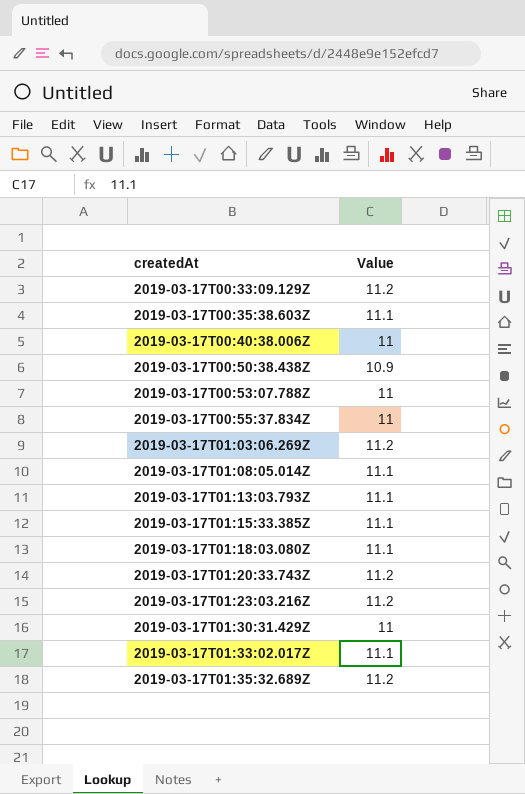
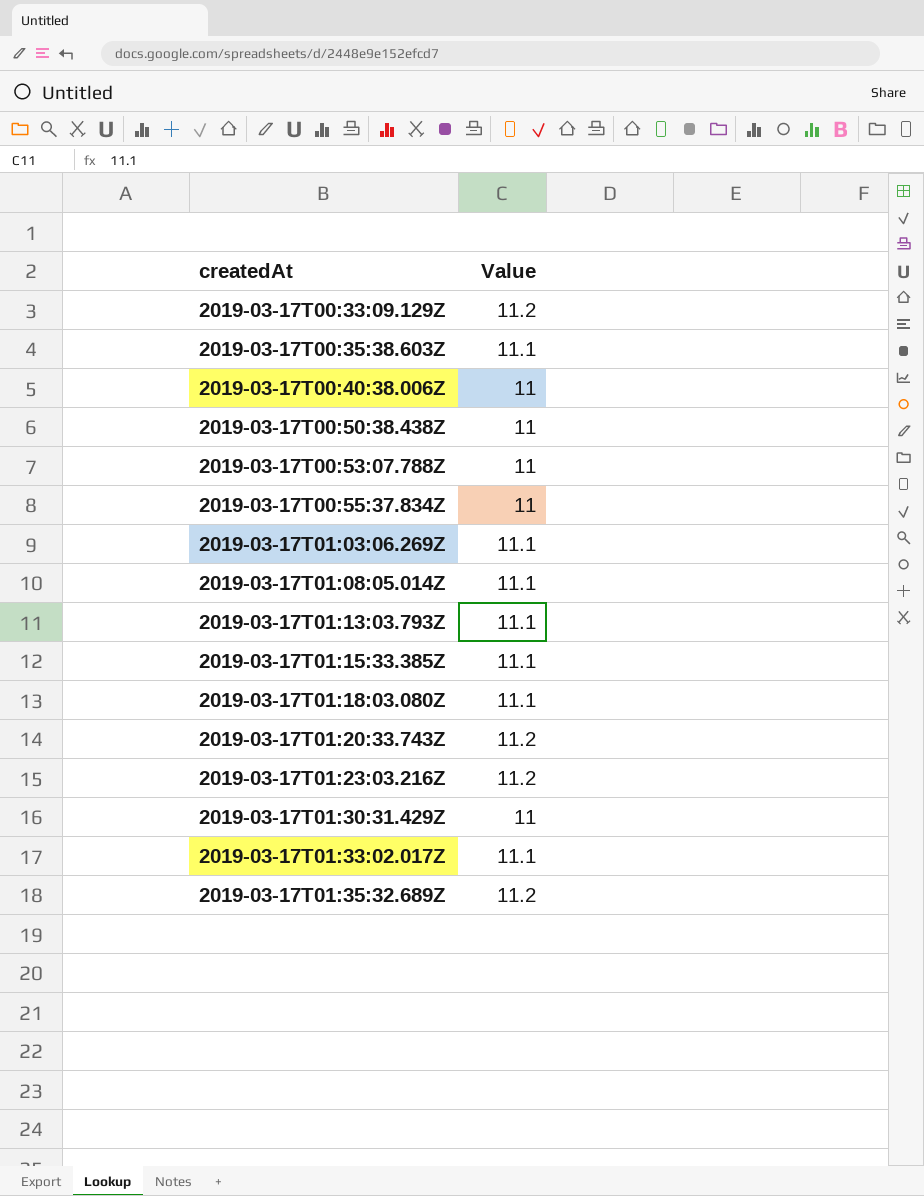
2019-03-17T00:50:38.438Z | Value: 10.9 -> 11
2019-03-17T01:03:06.269Z | Value: 11.2 -> 11.1

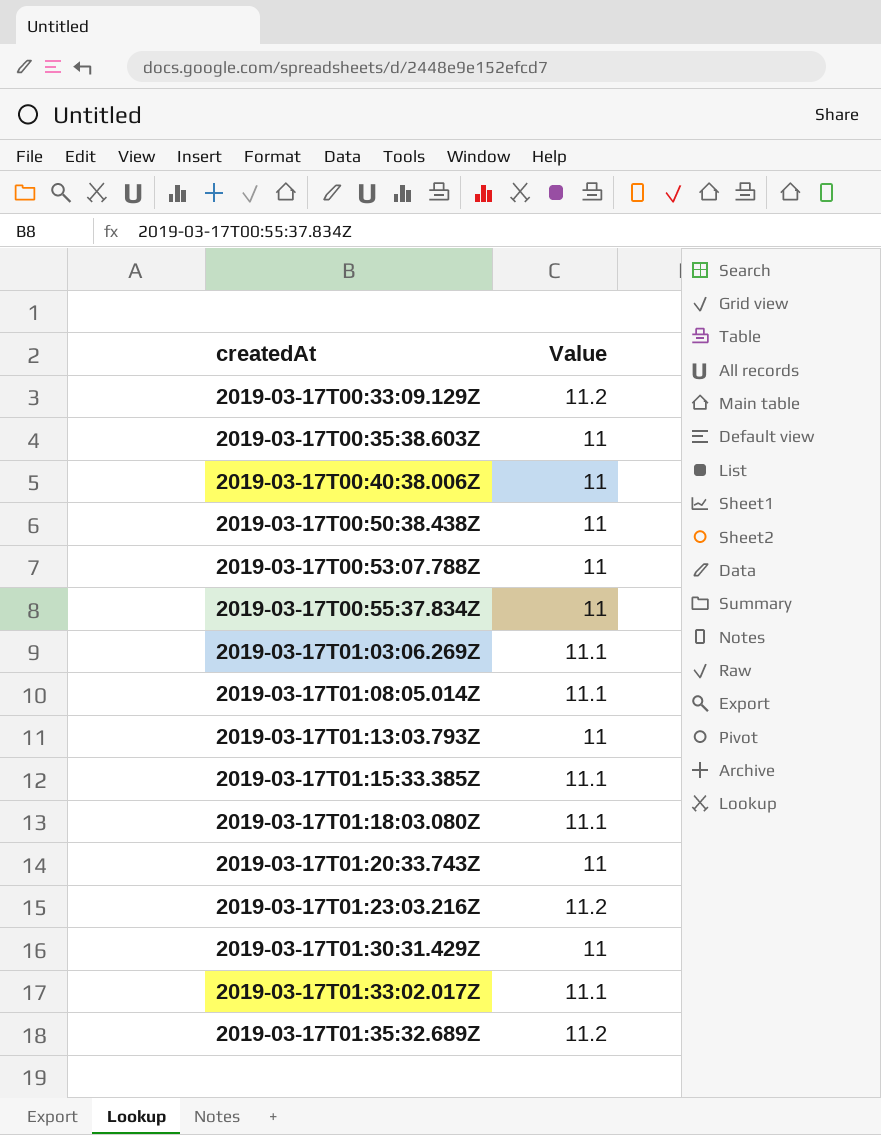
2019-03-17T00:35:38.603Z | Value: 11.1 -> 11
2019-03-17T01:13:03.793Z | Value: 11.1 -> 11
2019-03-17T01:20:33.743Z | Value: 11.2 -> 11

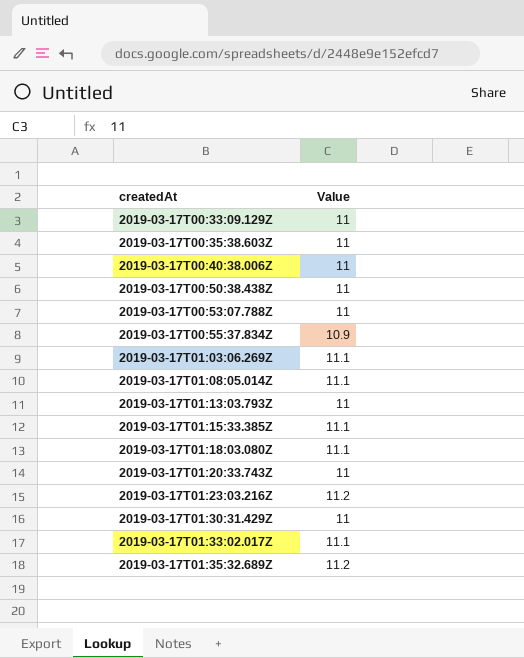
2019-03-17T00:33:09.129Z | Value: 11.2 -> 11
2019-03-17T00:55:37.834Z | Value: 11 -> 10.9

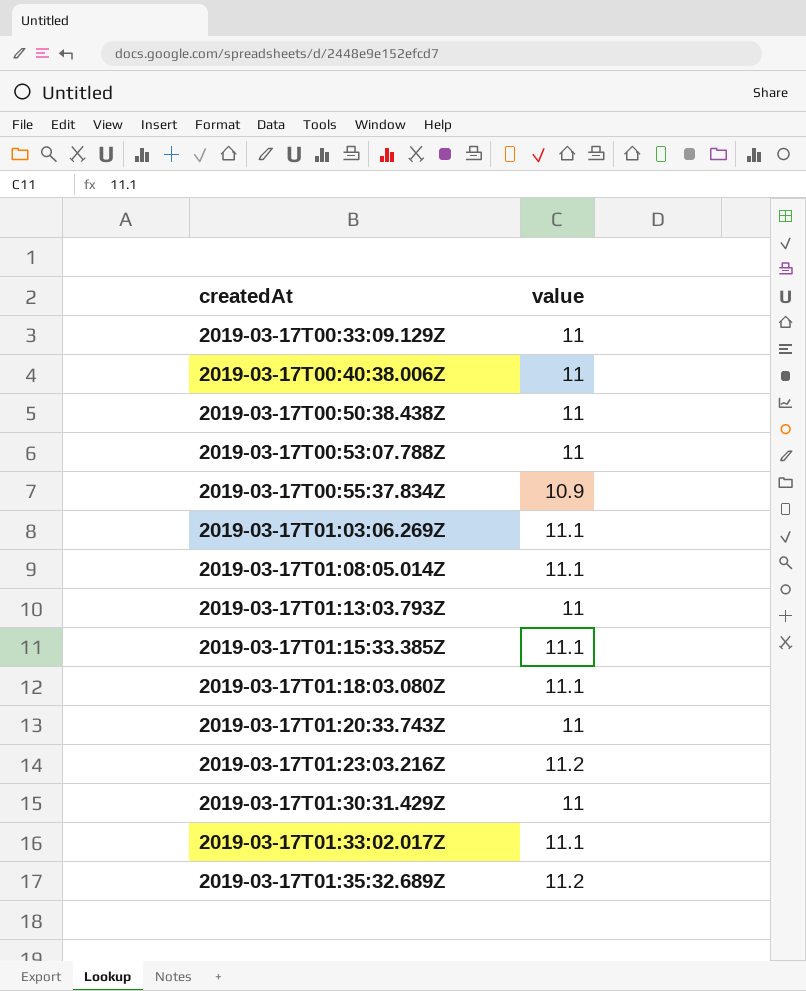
column name: Value -> value
row 2019-03-17T00:35:38.603Z: 11 -> none

